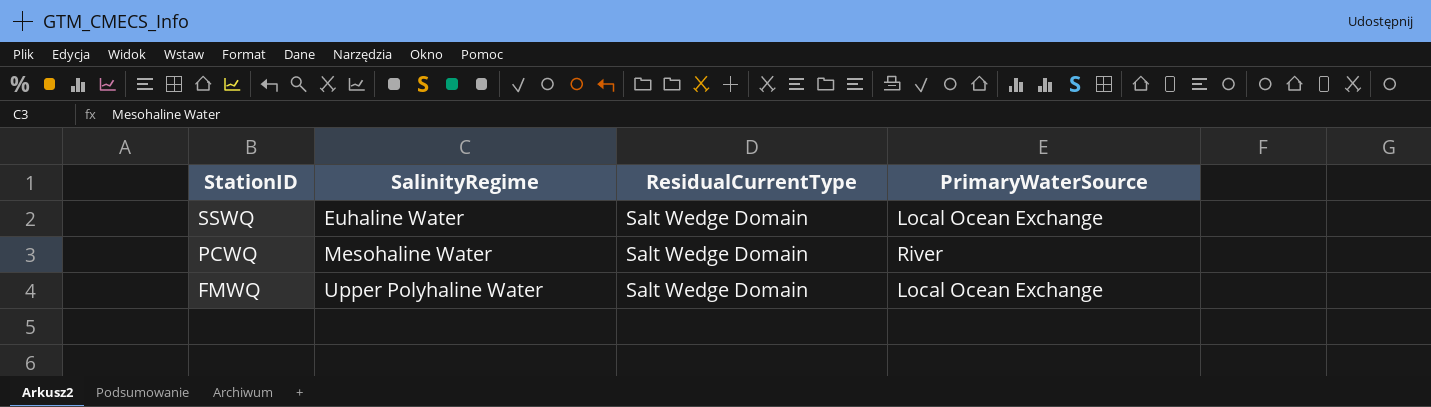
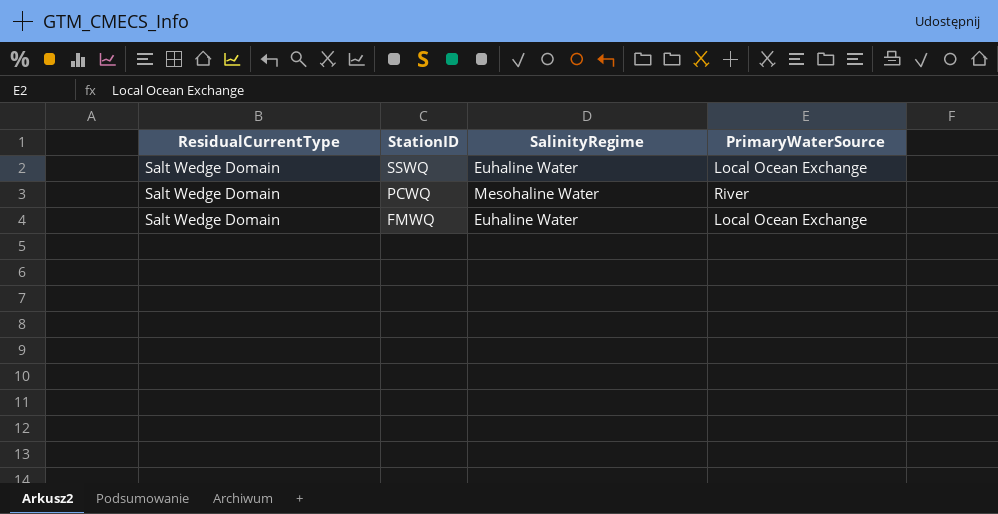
column ResidualCurrentType | position: 3 -> 1
FMWQ | SalinityRegime: Upper Polyhaline Water -> Euhaline Water

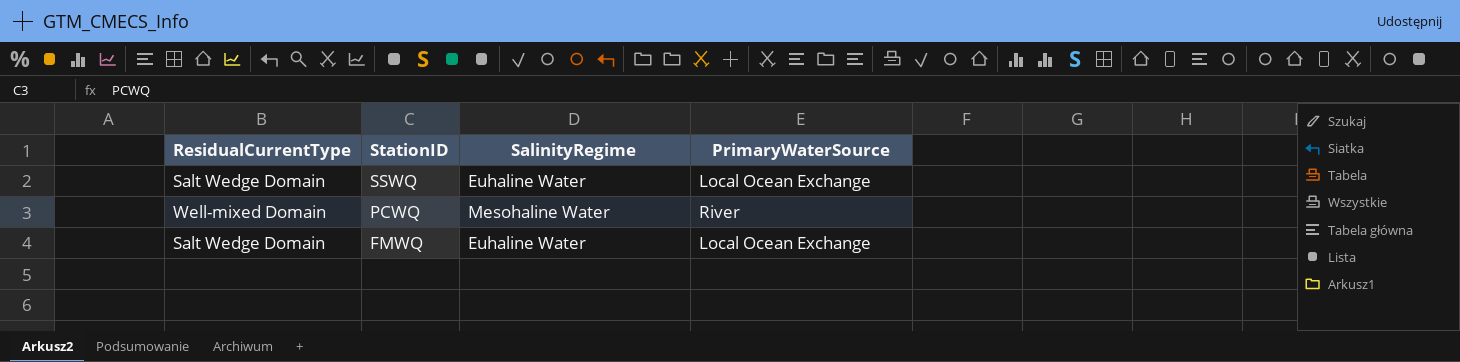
PCWQ | ResidualCurrentType: Salt Wedge Domain -> Well-mixed Domain

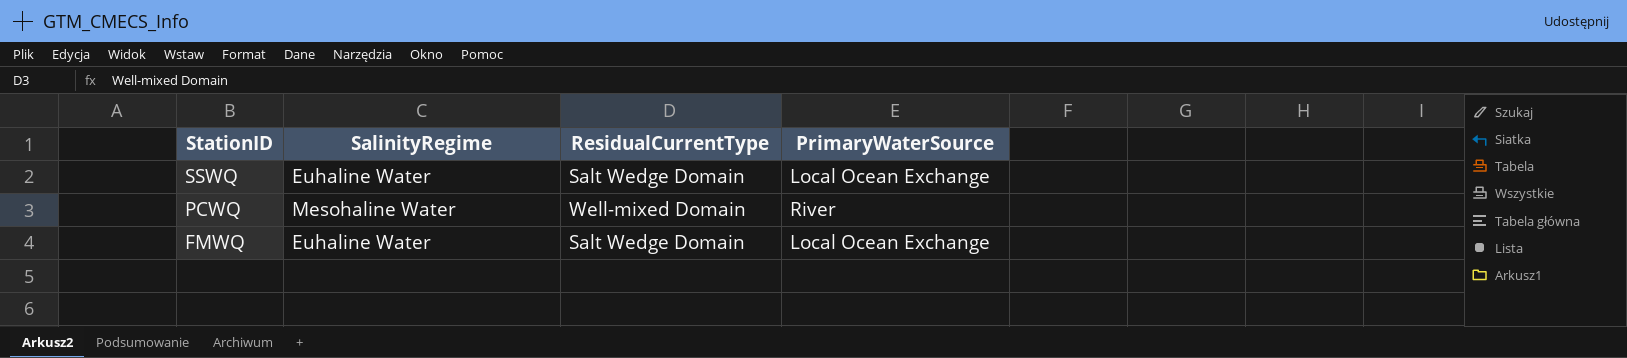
column ResidualCurrentType | position: 1 -> 3

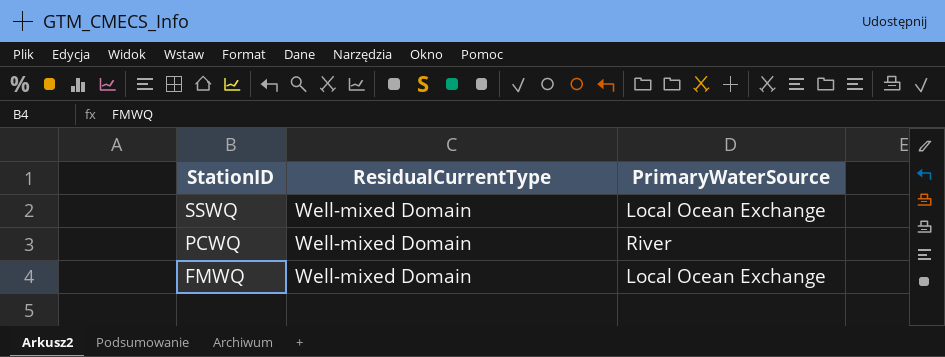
column SalinityRegime | position: 2 -> none
SSWQ | ResidualCurrentType: Salt Wedge Domain -> Well-mixed Domain
FMWQ | ResidualCurrentType: Salt Wedge Domain -> Well-mixed Domain

